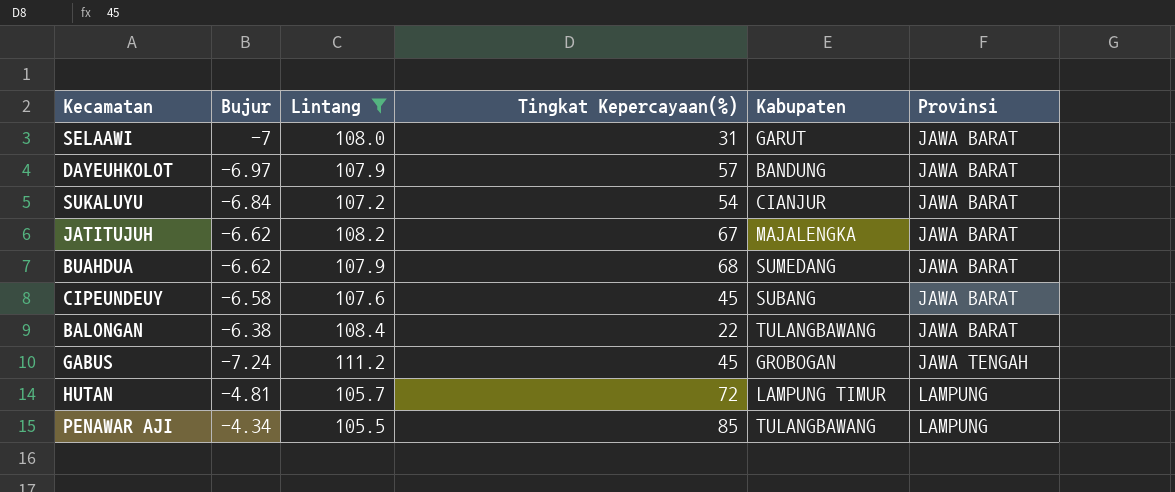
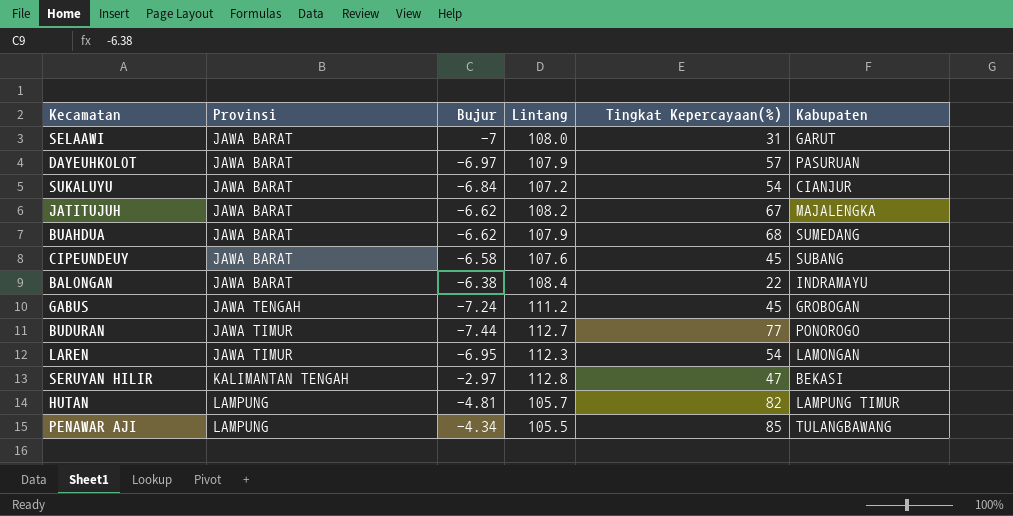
filter: Lintang <= 111.2 -> none
column Provinsi | position: 6 -> 2
DAYEUHKOLOT | Kabupaten: BANDUNG -> PASURUAN
BALONGAN | Kabupaten: TULANGBAWANG -> INDRAMAYU
HUTAN | Tingkat Kepercayaan(%): 72 -> 82

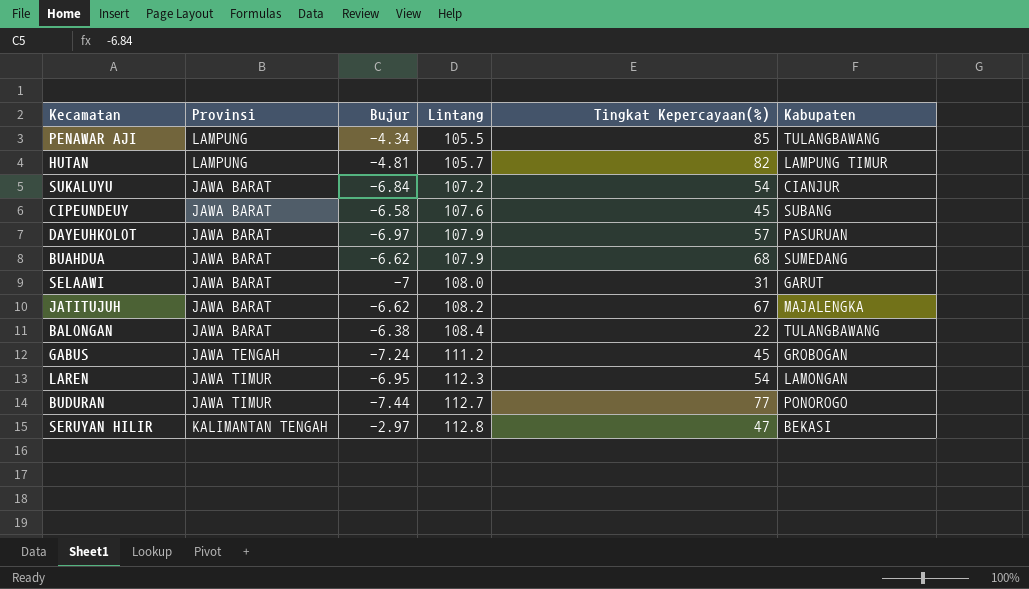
row order: Provinsi ascending -> Lintang ascending
BALONGAN | Kabupaten: INDRAMAYU -> TULANGBAWANG

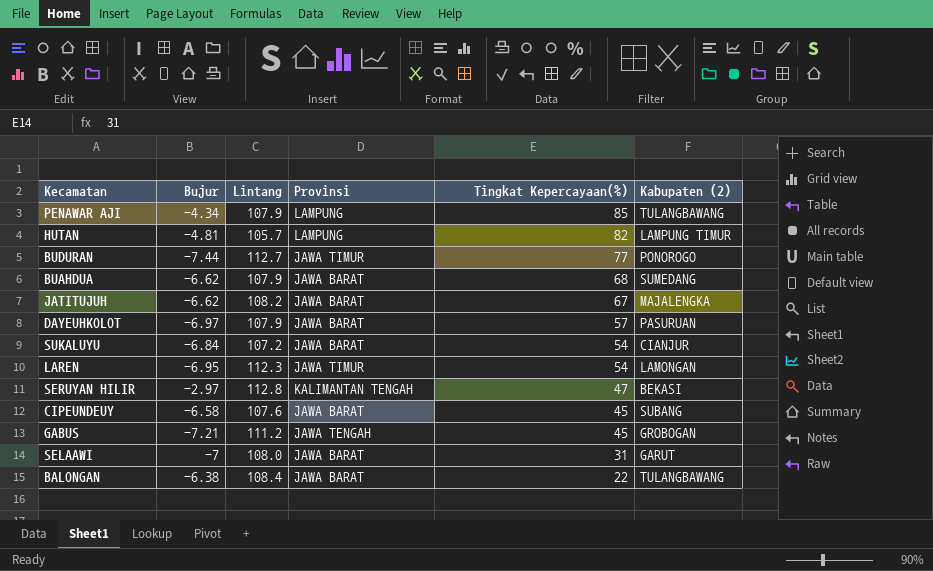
row order: Lintang ascending -> Tingkat Kepercayaan(%) descending
column Provinsi | position: 2 -> 4
column name: Kabupaten -> Kabupaten (2)
PENAWAR AJI | Lintang: 105.5 -> 107.9
GABUS | Bujur: -7.24 -> -7.21

